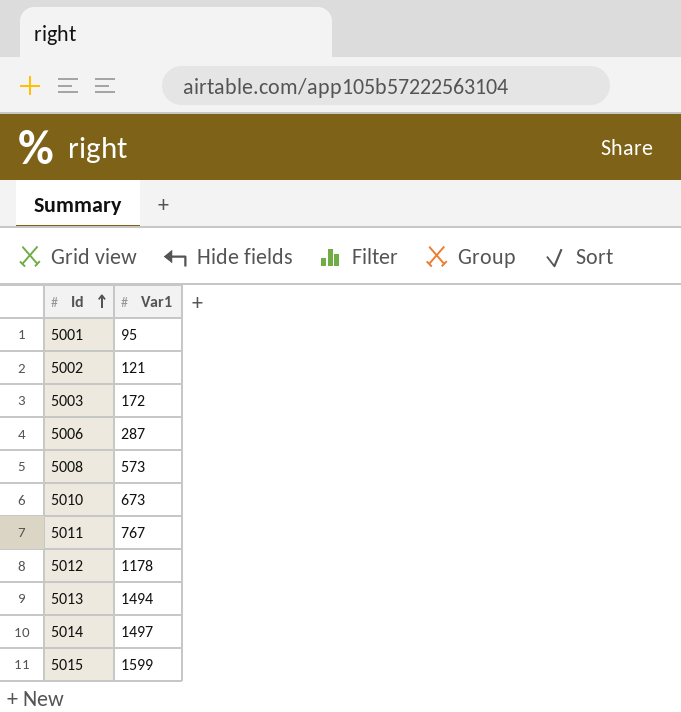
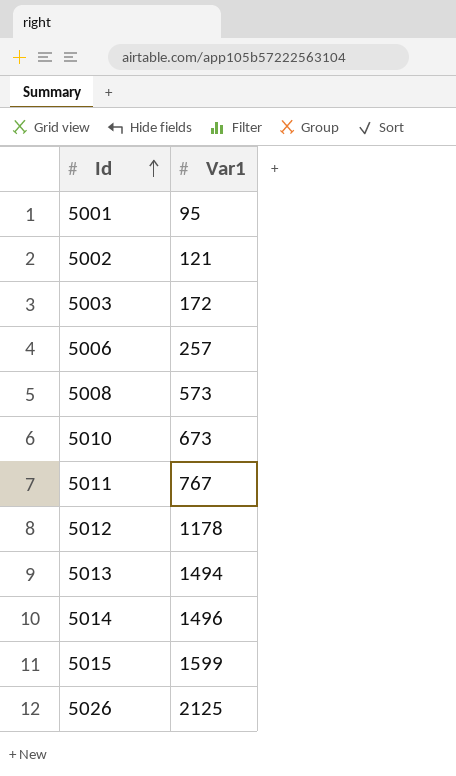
5006 | Var1: 287 -> 257
5014 | Var1: 1497 -> 1496
row 5026: none -> 2125

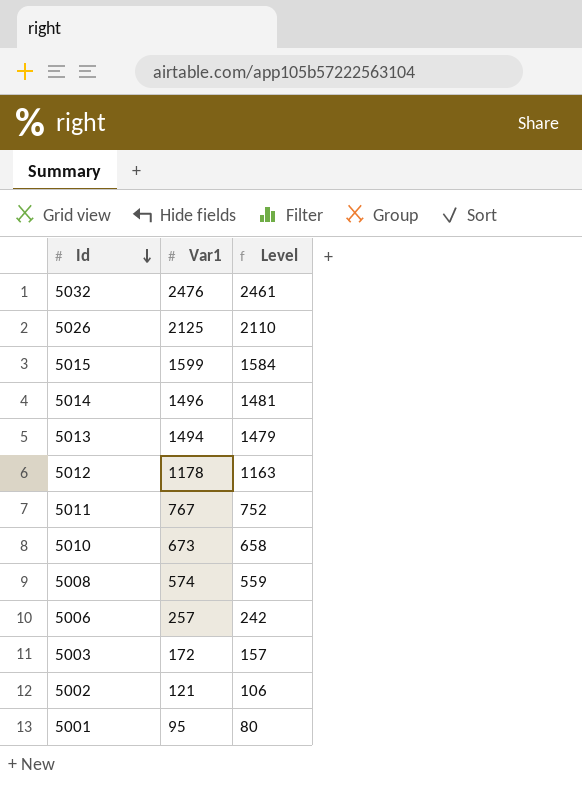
row order: Id ascending -> Id descending
column Level | formula: none -> [Var1] - 15
row 5032: none -> 2476 | 2461
5008 | Var1: 573 -> 574

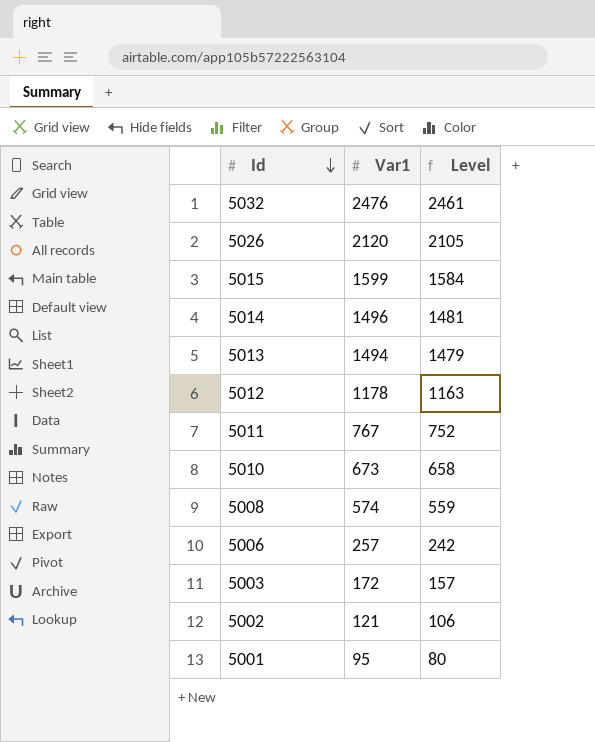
5026 | Var1: 2125 -> 2120
5026 | Level: 2110 -> 2105

